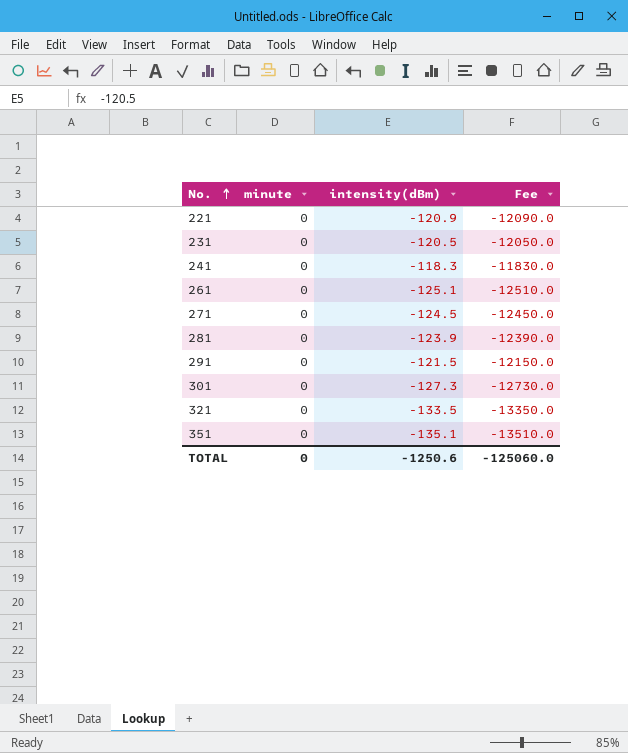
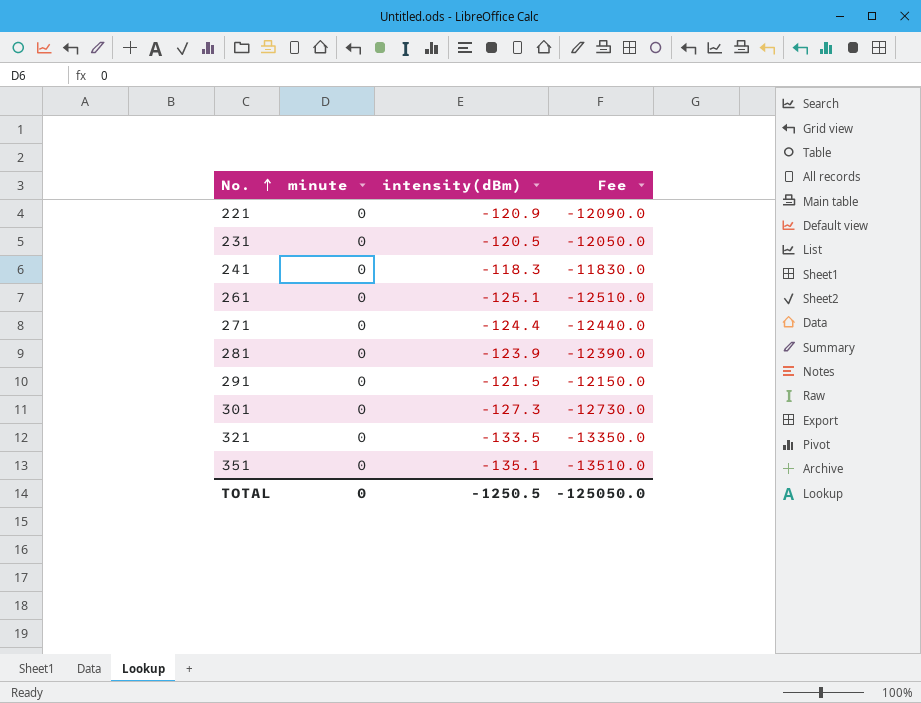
271 | intensity(dBm): -124.5 -> -124.4
271 | Fee: -12450.0 -> -12440.0
TOTAL | intensity(dBm): -1250.6 -> -1250.5
TOTAL | Fee: -125060.0 -> -125050.0

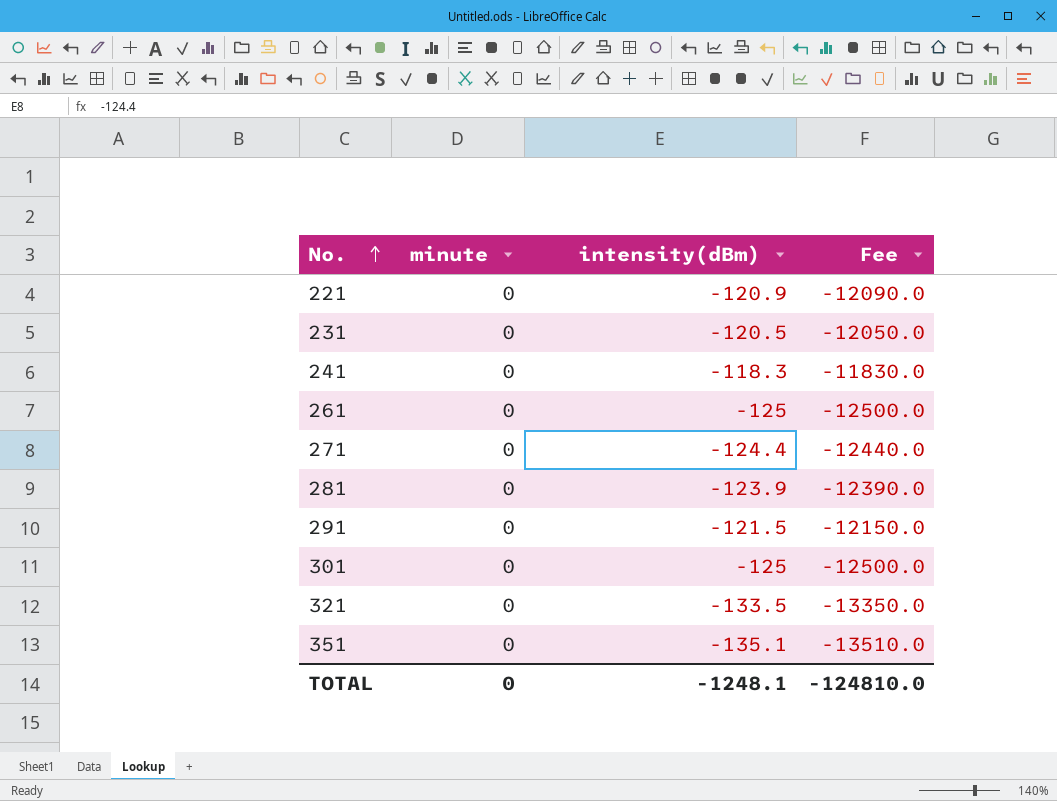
261 | intensity(dBm): -125.1 -> -125
261 | Fee: -12510.0 -> -12500.0
301 | intensity(dBm): -127.3 -> -125
301 | Fee: -12730.0 -> -12500.0
TOTAL | intensity(dBm): -1250.5 -> -1248.1
TOTAL | Fee: -125050.0 -> -124810.0

